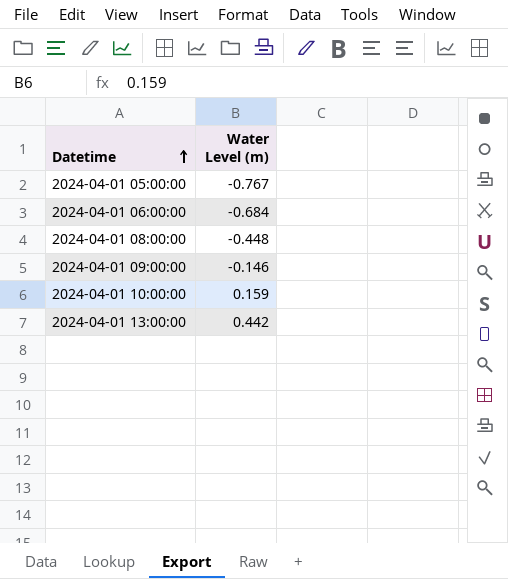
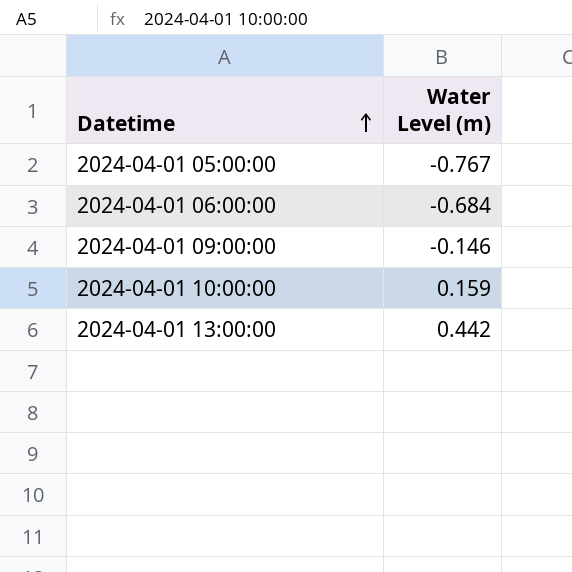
row 2024-04-01 08:00:00: -0.448 -> none

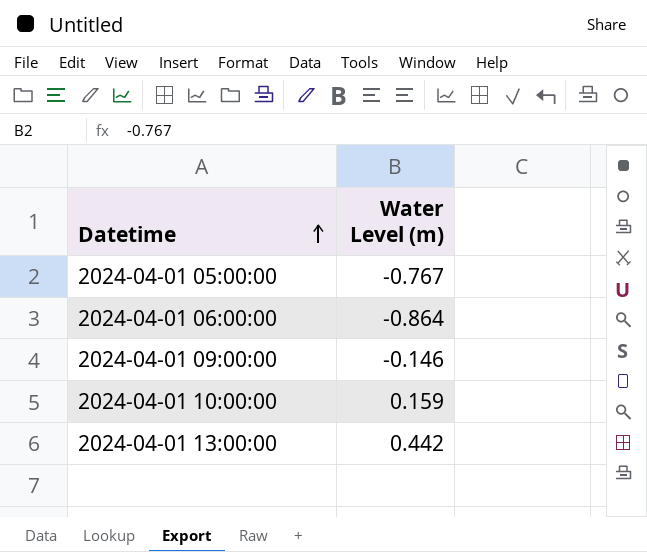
2024-04-01 06:00:00 | Water Level (m): -0.684 -> -0.864

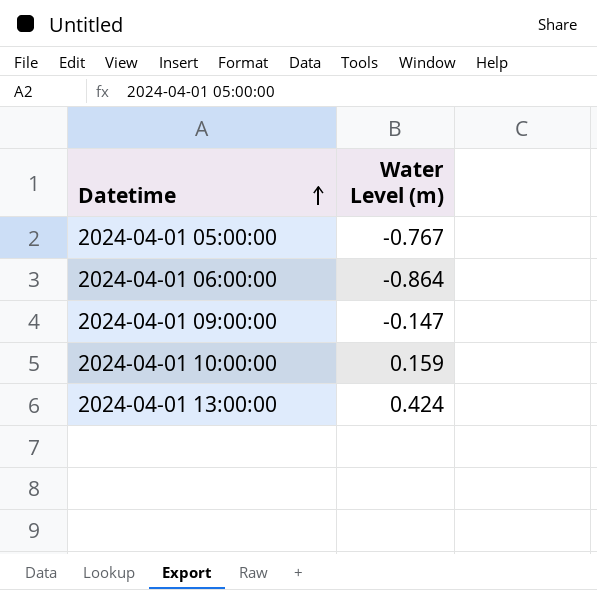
2024-04-01 09:00:00 | Water Level (m): -0.146 -> -0.147
2024-04-01 13:00:00 | Water Level (m): 0.442 -> 0.424

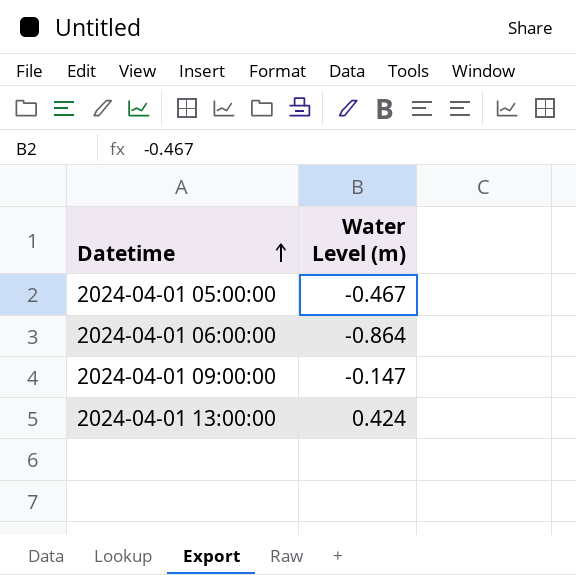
row 2024-04-01 10:00:00: 0.159 -> none
2024-04-01 05:00:00 | Water Level (m): -0.767 -> -0.467

